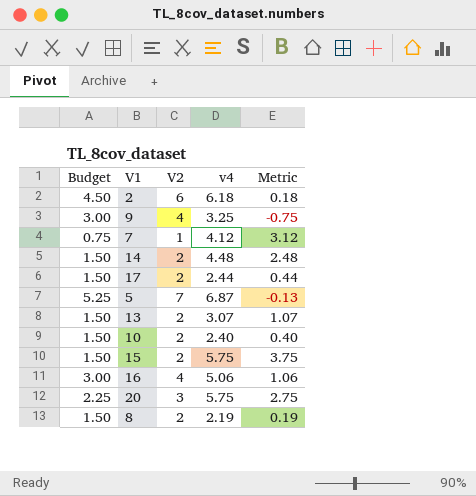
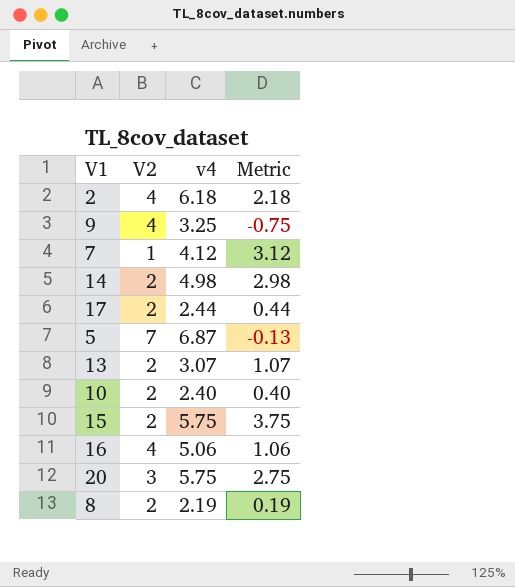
column Budget | formula: [V2] * 0.75 -> none
2 | V2: 6 -> 4
2 | Metric: 0.18 -> 2.18
14 | v4: 4.48 -> 4.98
14 | Metric: 2.48 -> 2.98

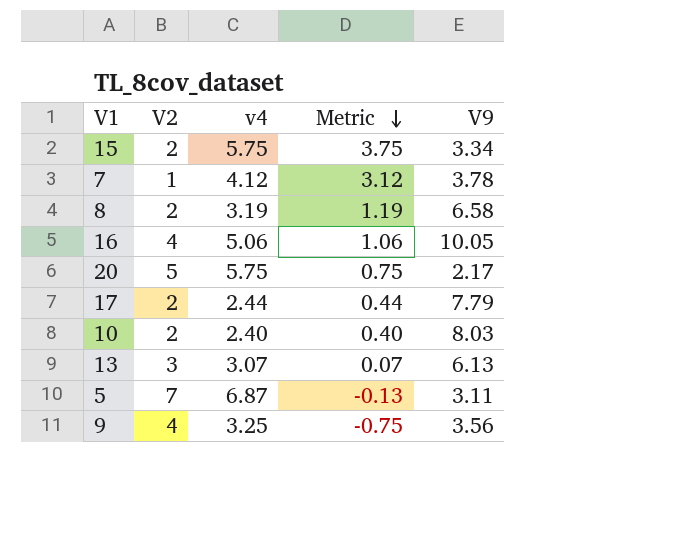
row order: none -> Metric descending
column V9 | position: none -> 5
row 2: 4 | 6.18 | 2.18 -> none
row 14: 2 | 4.98 | 2.98 -> none
8 | v4: 2.19 -> 3.19
8 | Metric: 0.19 -> 1.19
20 | V2: 3 -> 5
20 | Metric: 2.75 -> 0.75
13 | V2: 2 -> 3
13 | Metric: 1.07 -> 0.07

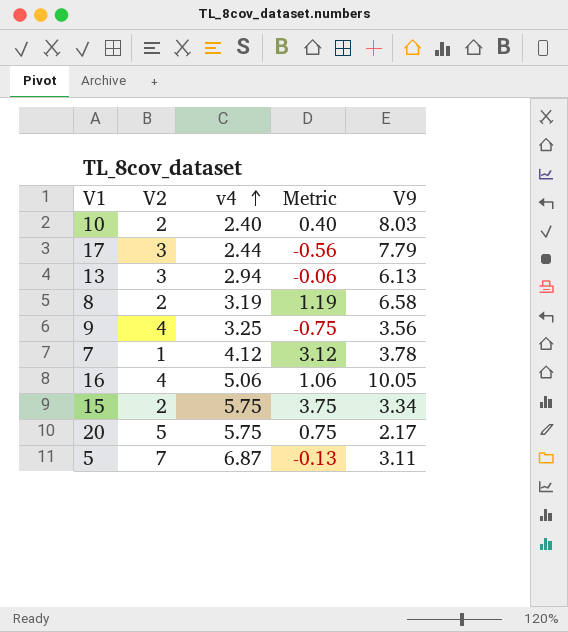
row order: Metric descending -> v4 ascending
17 | V2: 2 -> 3
17 | Metric: 0.44 -> -0.56
13 | v4: 3.07 -> 2.94
13 | Metric: 0.07 -> -0.06

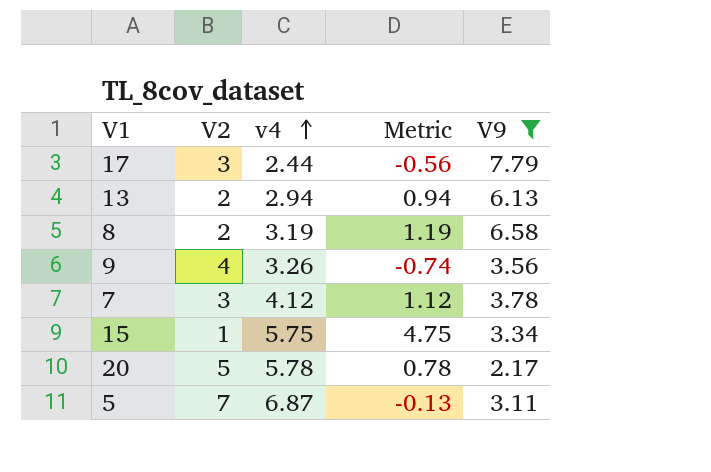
filter: none -> V9 <= 7.79
13 | V2: 3 -> 2
13 | Metric: -0.06 -> 0.94
9 | v4: 3.25 -> 3.26
9 | Metric: -0.75 -> -0.74
7 | V2: 1 -> 3
7 | Metric: 3.12 -> 1.12
15 | V2: 2 -> 1
15 | Metric: 3.75 -> 4.75
20 | v4: 5.75 -> 5.78
20 | Metric: 0.75 -> 0.78

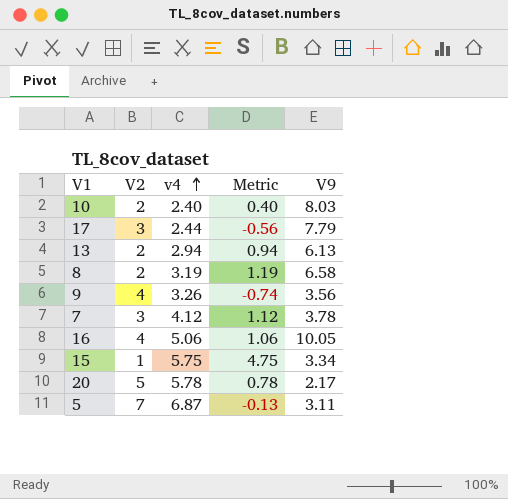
filter: V9 <= 7.79 -> none

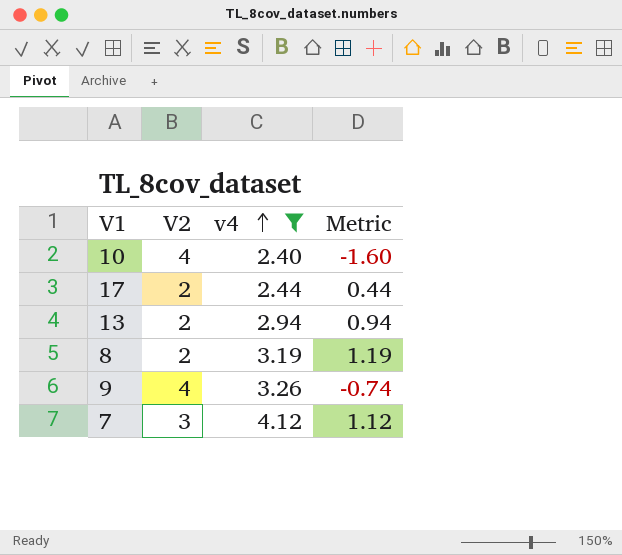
filter: none -> v4 <= 4.12
column V9 | position: 5 -> none
10 | V2: 2 -> 4
10 | Metric: 0.40 -> -1.60
17 | V2: 3 -> 2
17 | Metric: -0.56 -> 0.44

